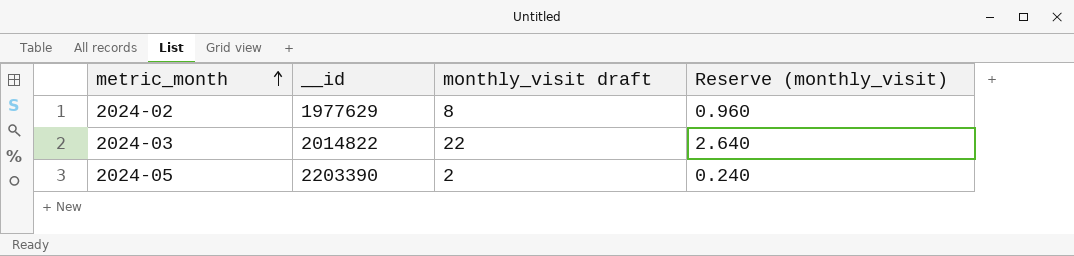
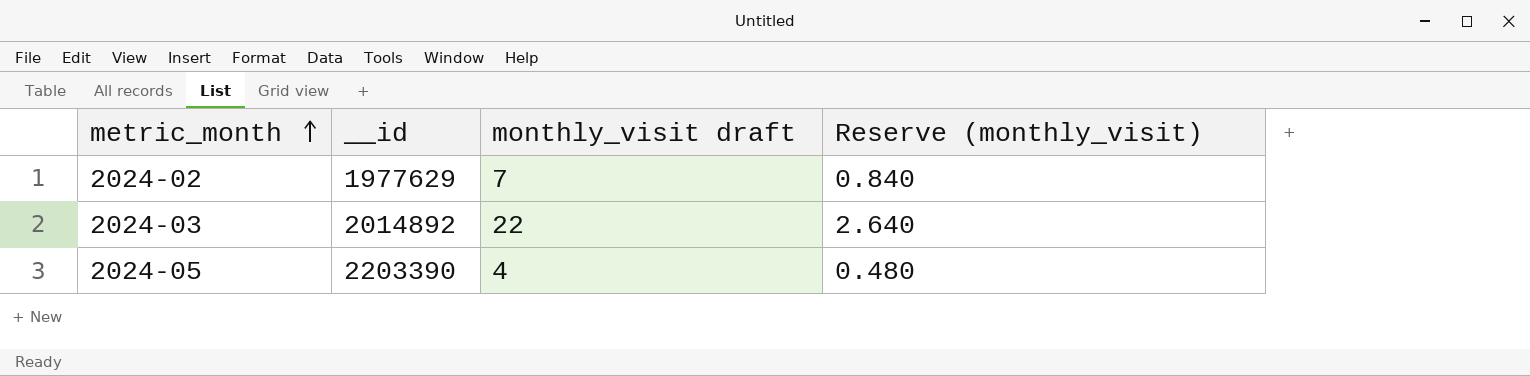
2024-02 | monthly_visit draft: 8 -> 7
2024-02 | Reserve (monthly_visit): 0.960 -> 0.840
2024-03 | __id: 2014822 -> 2014892
2024-05 | monthly_visit draft: 2 -> 4
2024-05 | Reserve (monthly_visit): 0.240 -> 0.480

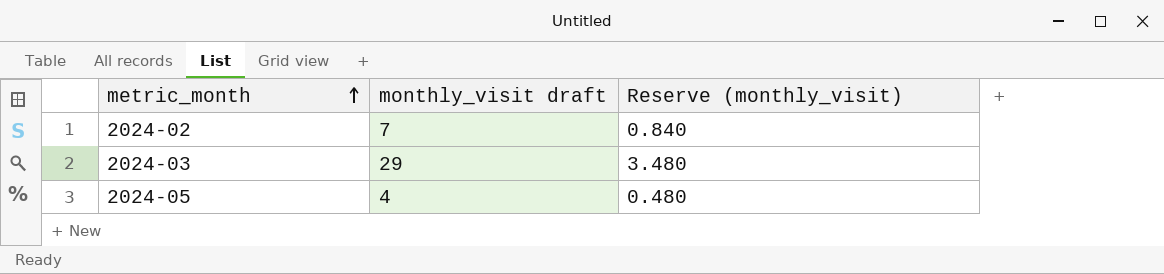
column __id | position: 2 -> none
2024-03 | monthly_visit draft: 22 -> 29
2024-03 | Reserve (monthly_visit): 2.640 -> 3.480

